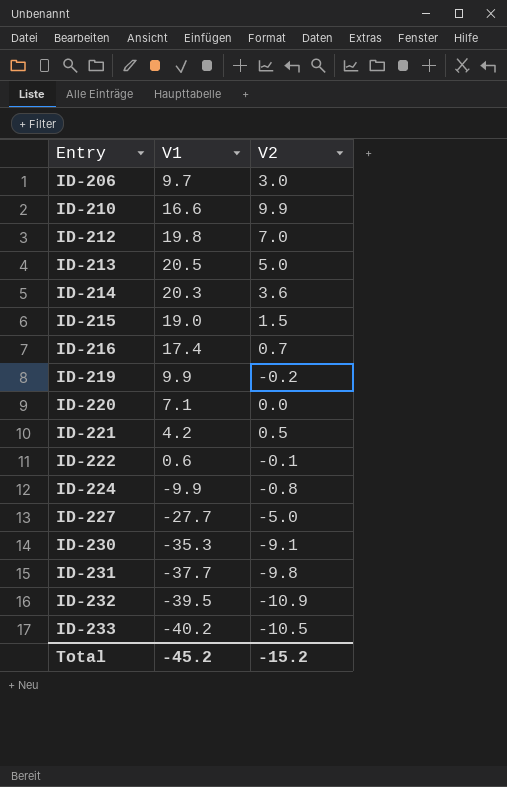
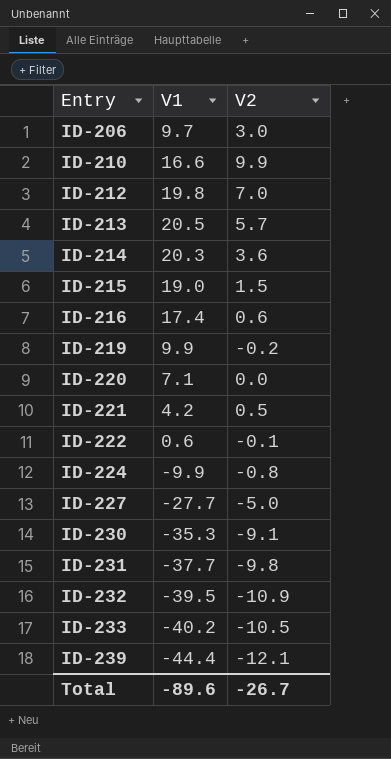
ID-213 | V2: 5.0 -> 5.7
ID-216 | V2: 0.7 -> 0.6
row ID-239: none -> -44.4 | -12.1
Total | V1: -45.2 -> -89.6
Total | V2: -15.2 -> -26.7

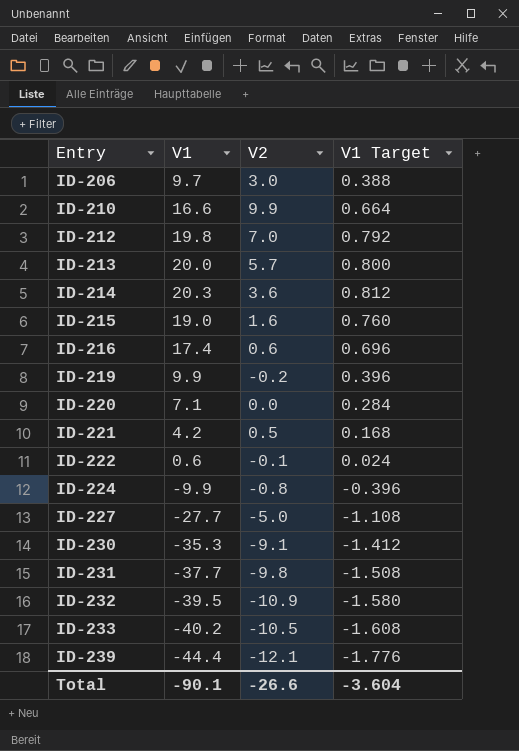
column V1 Target | formula: none -> [V1] * 0.04
ID-213 | V1: 20.5 -> 20.0
ID-215 | V2: 1.5 -> 1.6
Total | V1: -89.6 -> -90.1
Total | V2: -26.7 -> -26.6

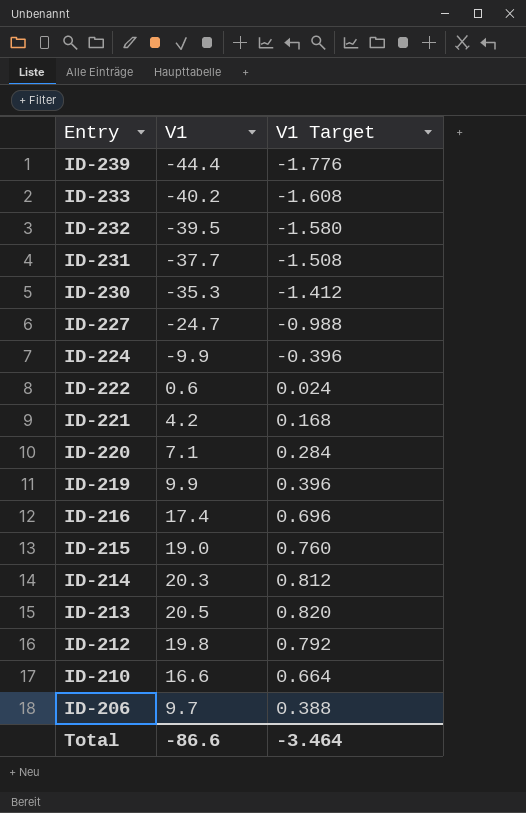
row order: Entry ascending -> Entry descending
column V2 | position: 3 -> none
ID-227 | V1: -27.7 -> -24.7
ID-227 | V1 Target: -1.108 -> -0.988
ID-213 | V1: 20.0 -> 20.5
ID-213 | V1 Target: 0.800 -> 0.820
Total | V1: -90.1 -> -86.6
Total | V1 Target: -3.604 -> -3.464

